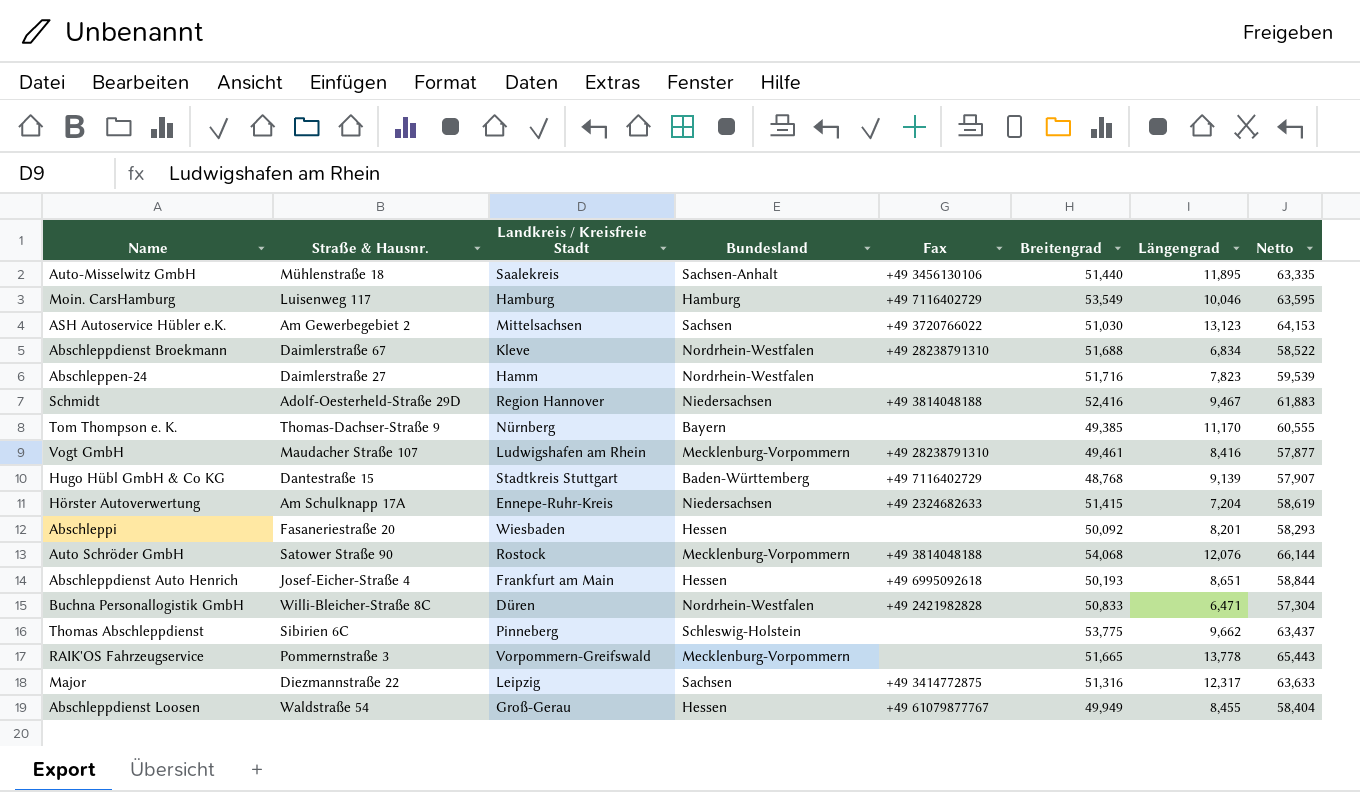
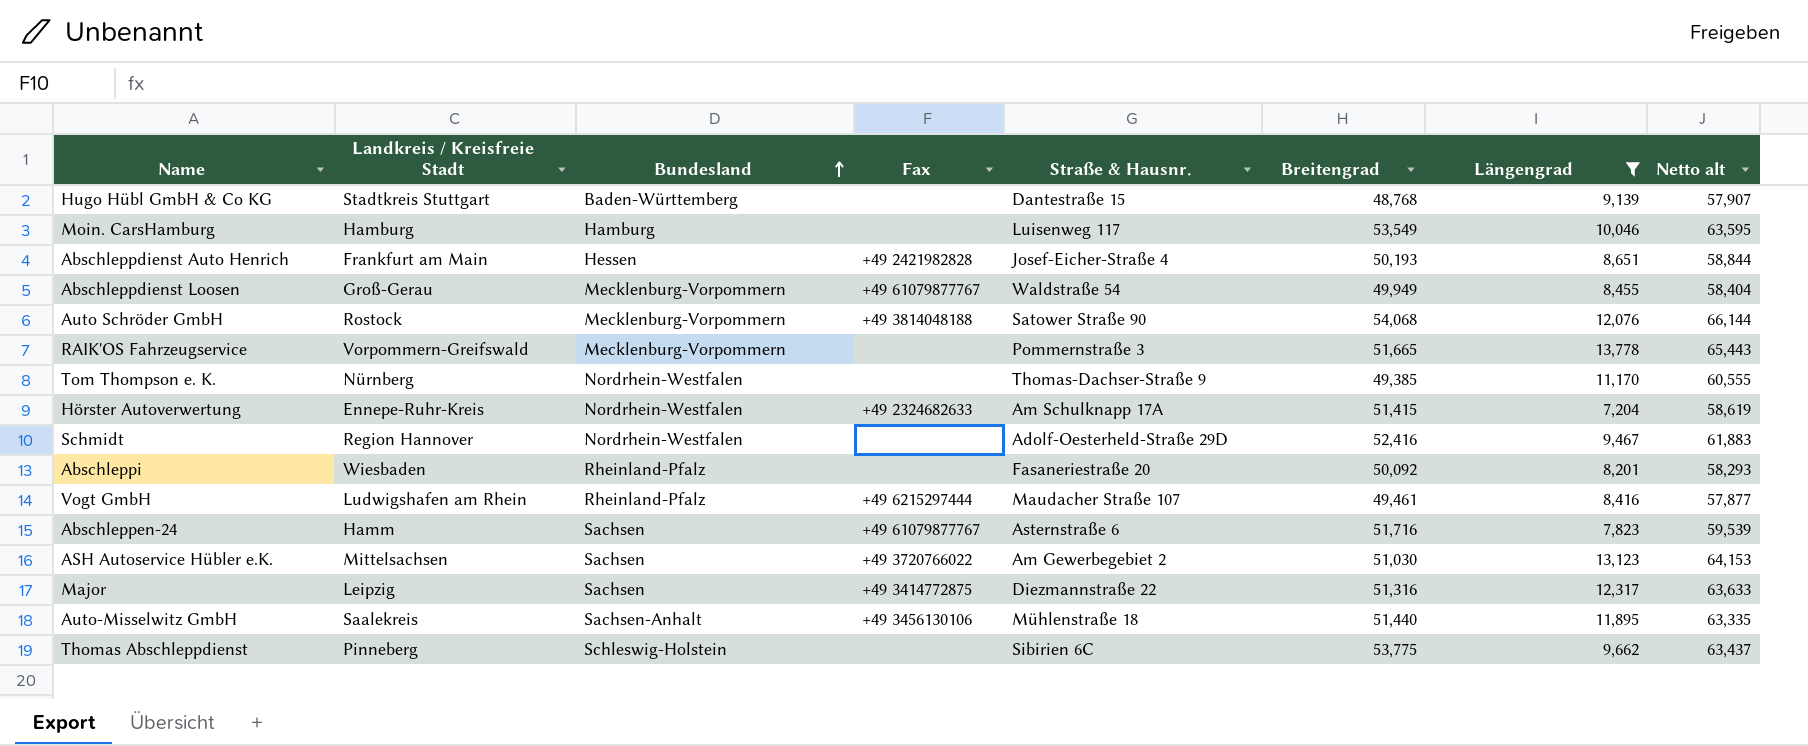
filter: none -> Längengrad >= 7,204
row order: none -> Bundesland ascending
column Straße & Hausnr. | position: 2 -> 5
column name: Netto -> Netto alt
Hugo Hübl GmbH & Co KG | Fax: +49 7116402729 -> none
Moin. CarsHamburg | Fax: +49 7116402729 -> none
Abschleppdienst Auto Henrich | Fax: +49 6995092618 -> +49 2421982828
Abschleppdienst Loosen | Bundesland: Hessen -> Mecklenburg-Vorpommern
Tom Thompson e. K. | Bundesland: Bayern -> Nordrhein-Westfalen
Hörster Autoverwertung | Bundesland: Niedersachsen -> Nordrhein-Westfalen
Schmidt | Bundesland: Niedersachsen -> Nordrhein-Westfalen
Schmidt | Fax: +49 3814048188 -> none
Abschleppi | Bundesland: Hessen -> Rheinland-Pfalz
Vogt GmbH | Bundesland: Mecklenburg-Vorpommern -> Rheinland-Pfalz
Vogt GmbH | Fax: +49 28238791310 -> +49 6215297444
Abschleppen-24 | Bundesland: Nordrhein-Westfalen -> Sachsen
Abschleppen-24 | Fax: none -> +49 61079877767
Abschleppen-24 | Straße & Hausnr.: Daimlerstraße 27 -> Asternstraße 6

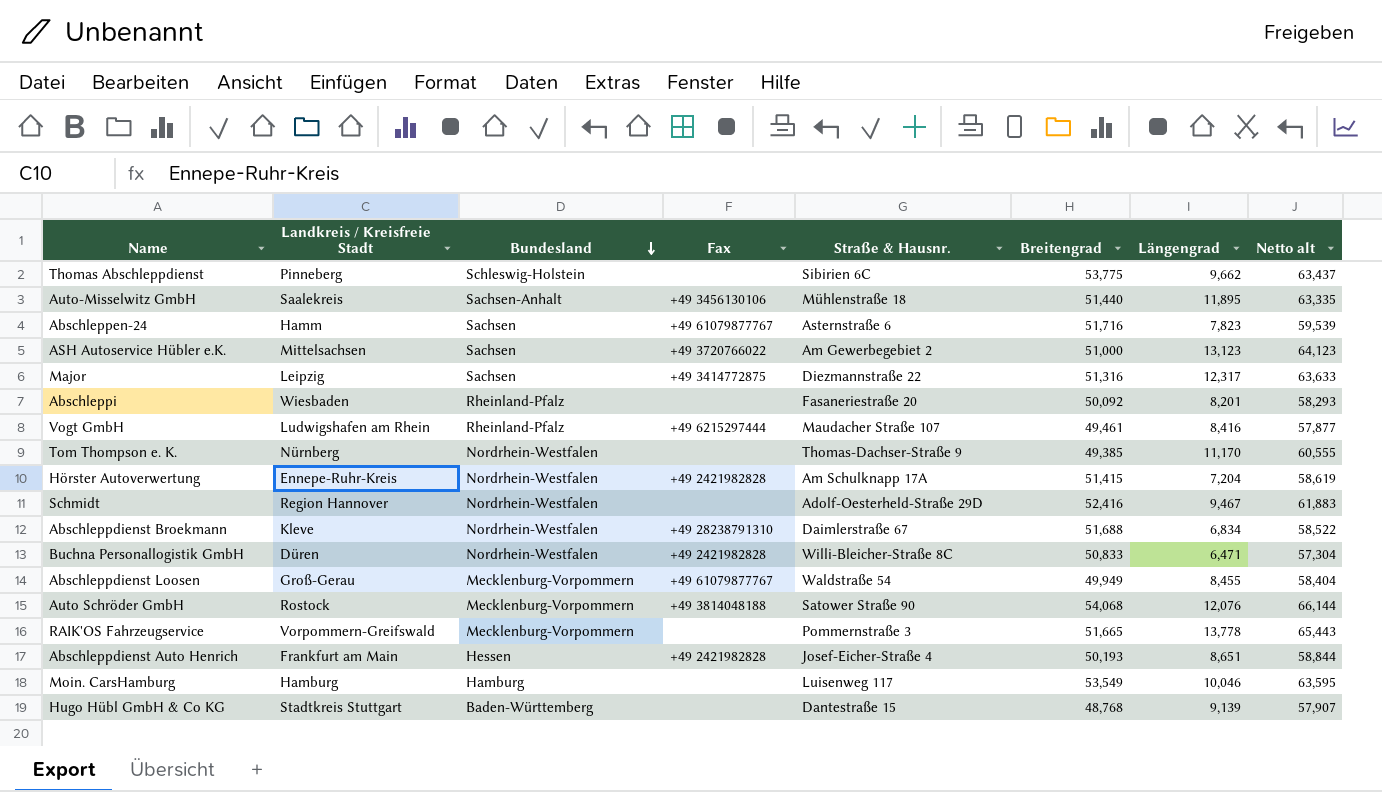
filter: Längengrad >= 7,204 -> none
row order: Bundesland ascending -> Bundesland descending
ASH Autoservice Hübler e.K. | Breitengrad: 51,030 -> 51,000
ASH Autoservice Hübler e.K. | Netto alt: 64,153 -> 64,123
Hörster Autoverwertung | Fax: +49 2324682633 -> +49 2421982828

